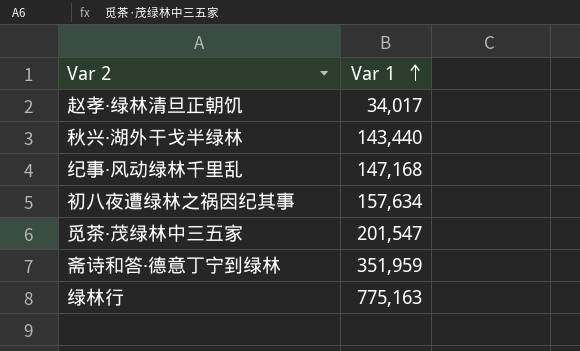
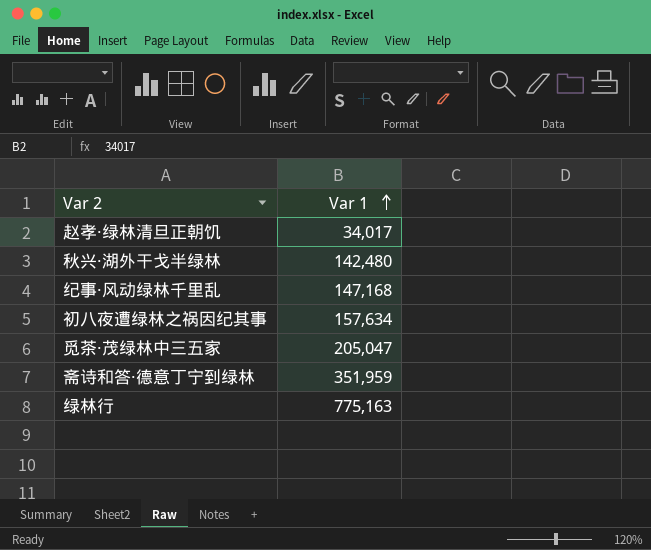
秋兴·湖外干戈半绿林 | Var 1: 143,440 -> 142,480
觅茶·茂绿林中三五家 | Var 1: 201,547 -> 205,047

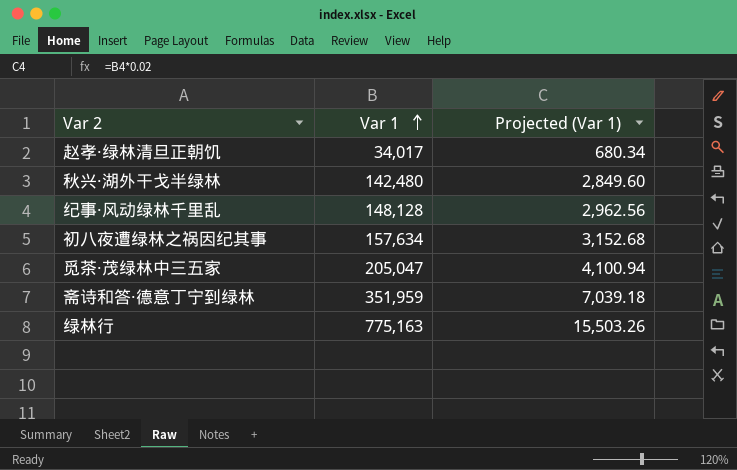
column Projected (Var 1) | formula: none -> [Var 1] * 0.02
纪事·风动绿林千里乱 | Var 1: 147,168 -> 148,128

